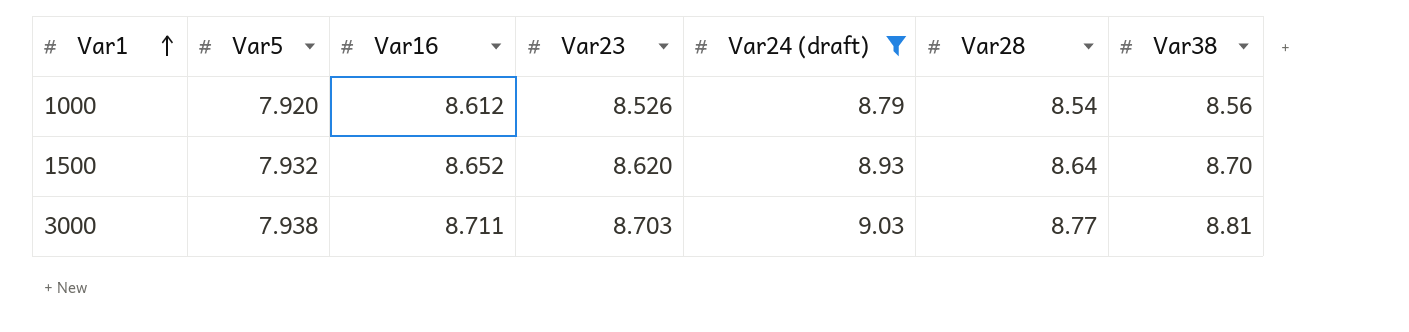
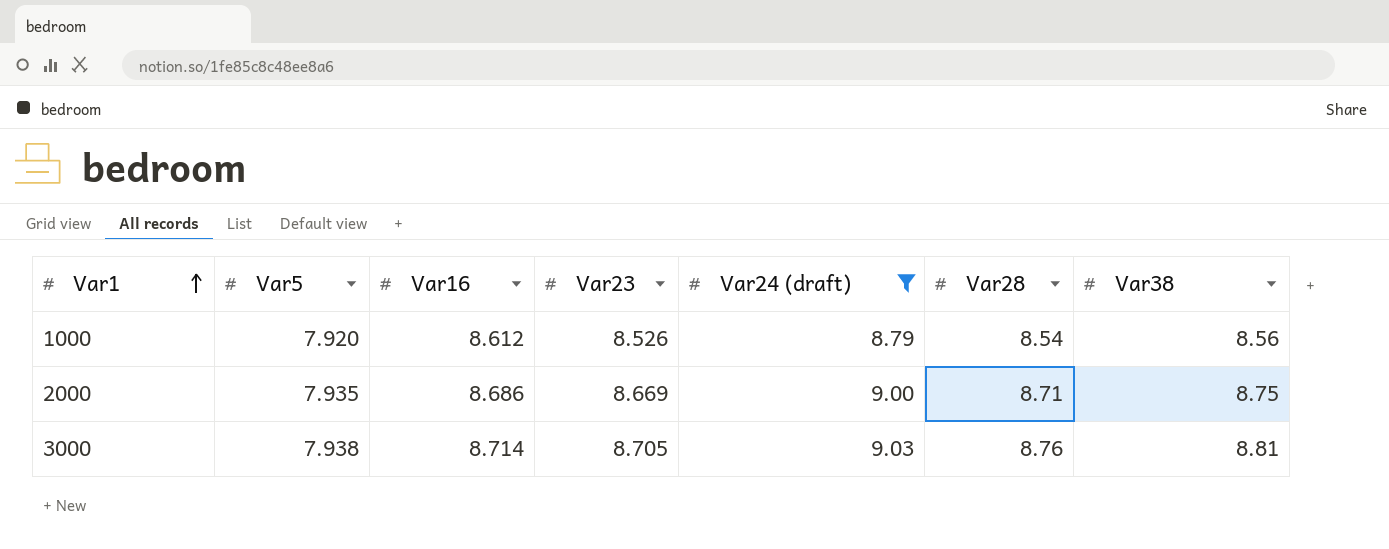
row 1500: 7.932 | 8.652 | 8.620 | 8.93 | 8.64 | 8.70 -> none
row 2000: none -> 7.935 | 8.686 | 8.669 | 9.00 | 8.71 | 8.75
3000 | Var16: 8.711 -> 8.714
3000 | Var23: 8.703 -> 8.705
3000 | Var28: 8.77 -> 8.76

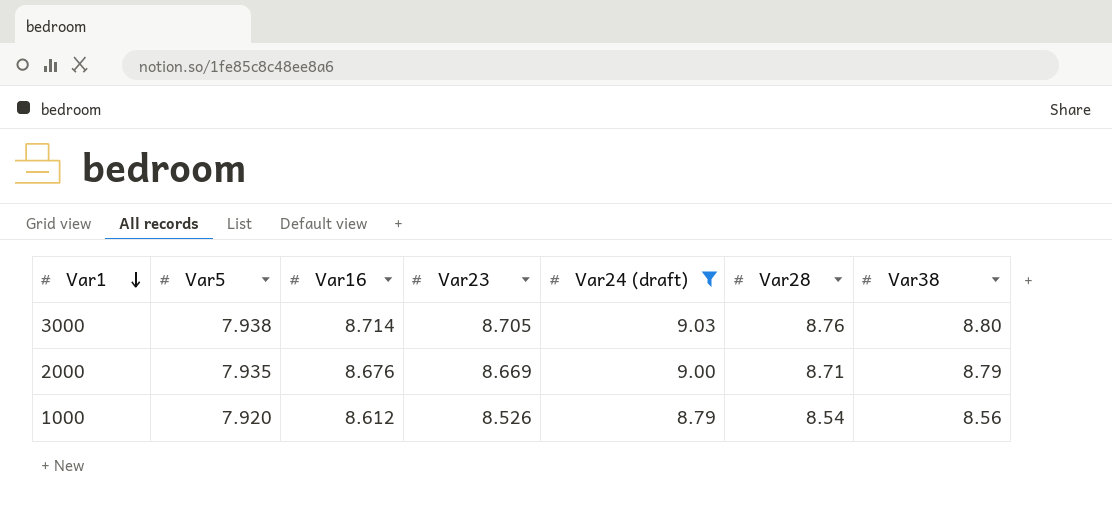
row order: Var1 ascending -> Var1 descending
3000 | Var38: 8.81 -> 8.80
2000 | Var16: 8.686 -> 8.676
2000 | Var38: 8.75 -> 8.79

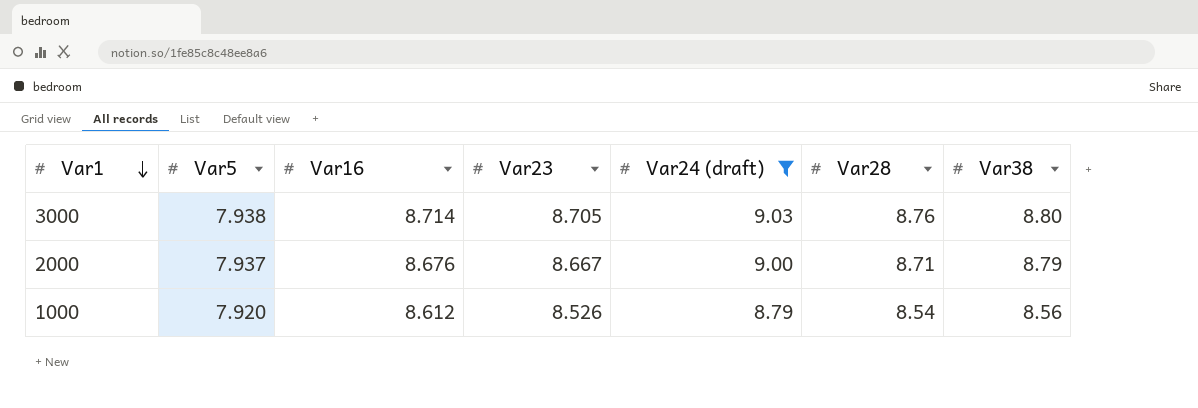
2000 | Var5: 7.935 -> 7.937
2000 | Var23: 8.669 -> 8.667

